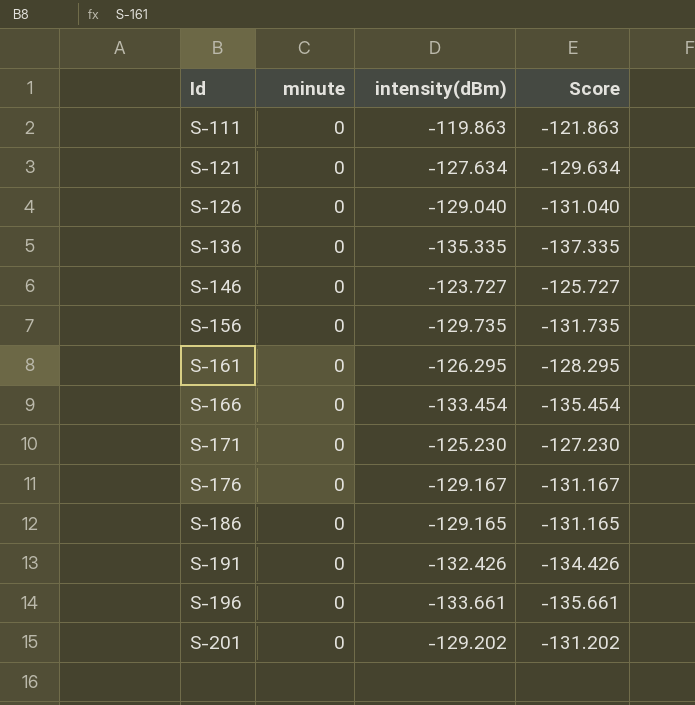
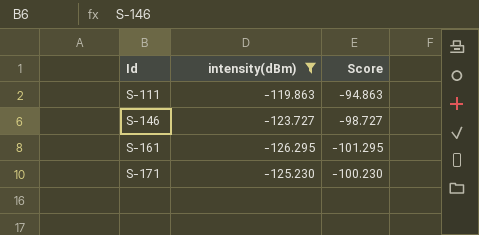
filter: none -> intensity(dBm) >= -126.295
column minute | position: 2 -> none
column Score | formula: [intensity(dBm)] - 2 -> [intensity(dBm)] + 25

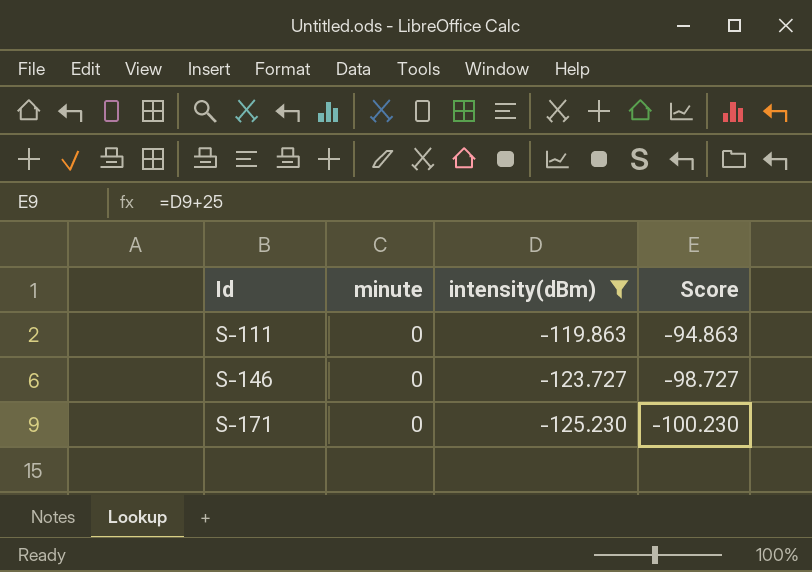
column minute | position: none -> 2
row S-161: -126.295 | -101.295 -> none

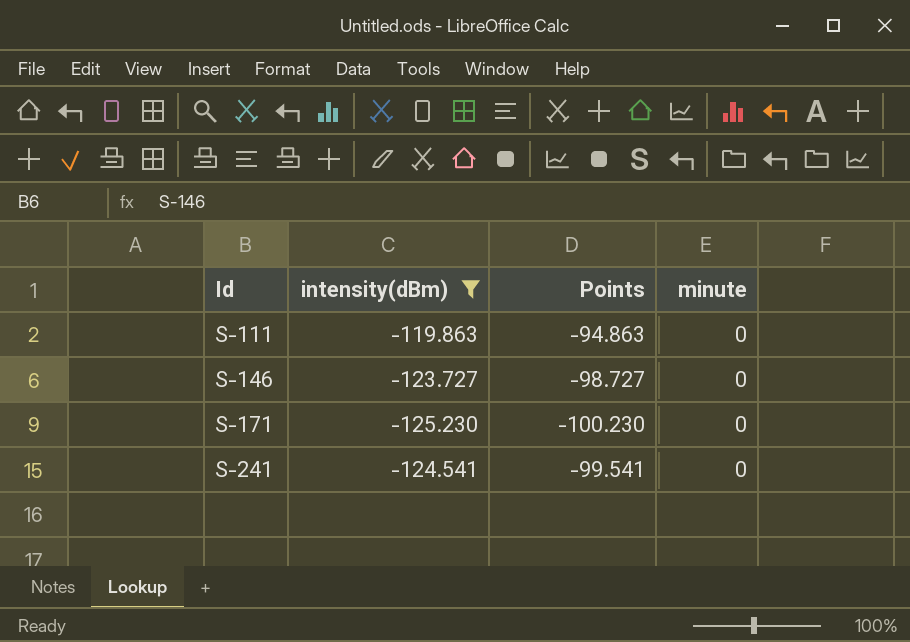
column name: Score -> Points
column minute | position: 2 -> 4
row S-241: none -> -124.541 | -99.541 | 0

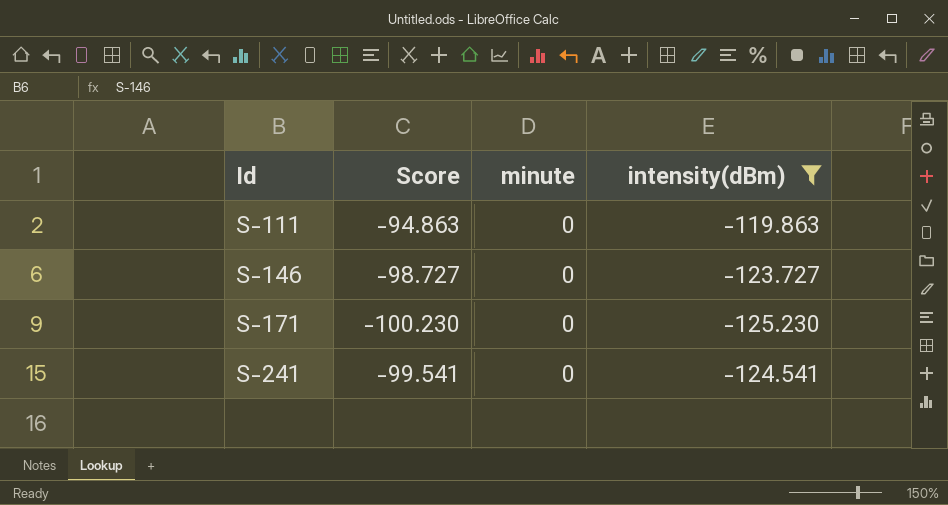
column name: Points -> Score
column intensity(dBm) | position: 2 -> 4

